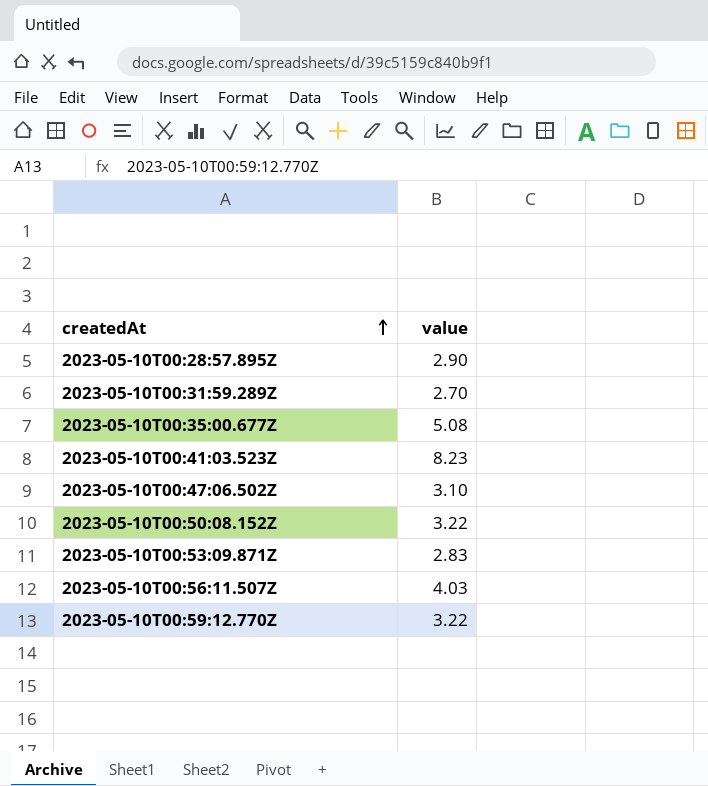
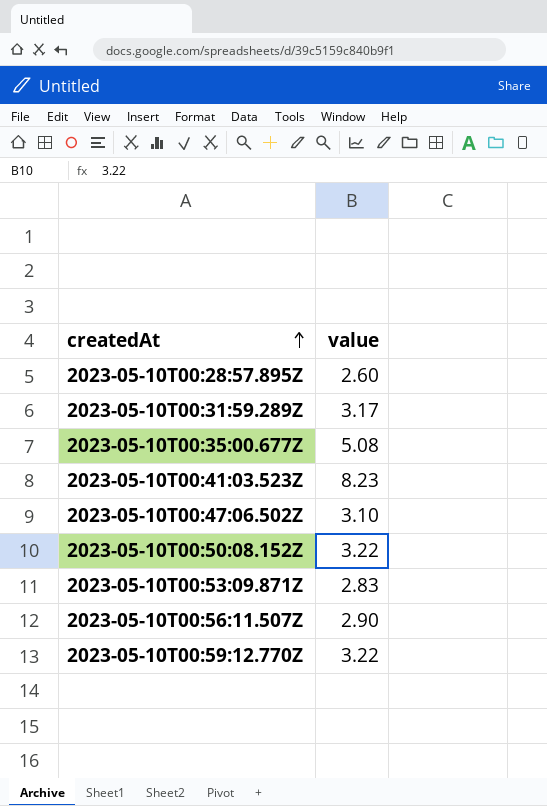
2023-05-10T00:28:57.895Z | value: 2.90 -> 2.60
2023-05-10T00:31:59.289Z | value: 2.70 -> 3.17
2023-05-10T00:56:11.507Z | value: 4.03 -> 2.90

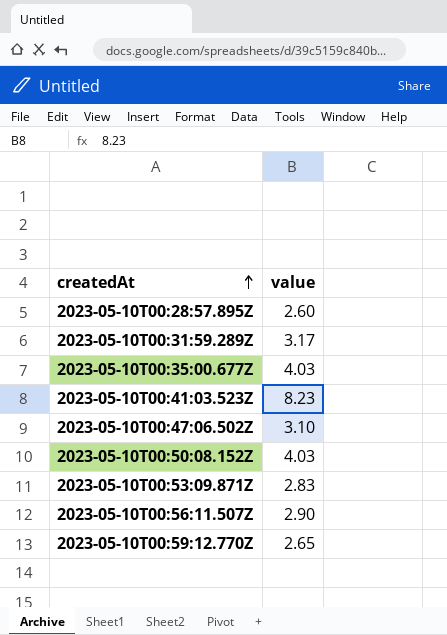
2023-05-10T00:35:00.677Z | value: 5.08 -> 4.03
2023-05-10T00:50:08.152Z | value: 3.22 -> 4.03
2023-05-10T00:59:12.770Z | value: 3.22 -> 2.65

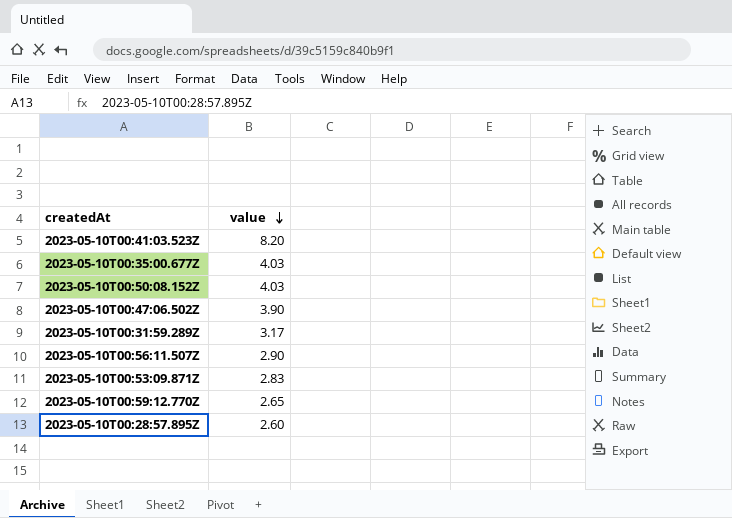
row order: createdAt ascending -> value descending
2023-05-10T00:41:03.523Z | value: 8.23 -> 8.20
2023-05-10T00:47:06.502Z | value: 3.10 -> 3.90

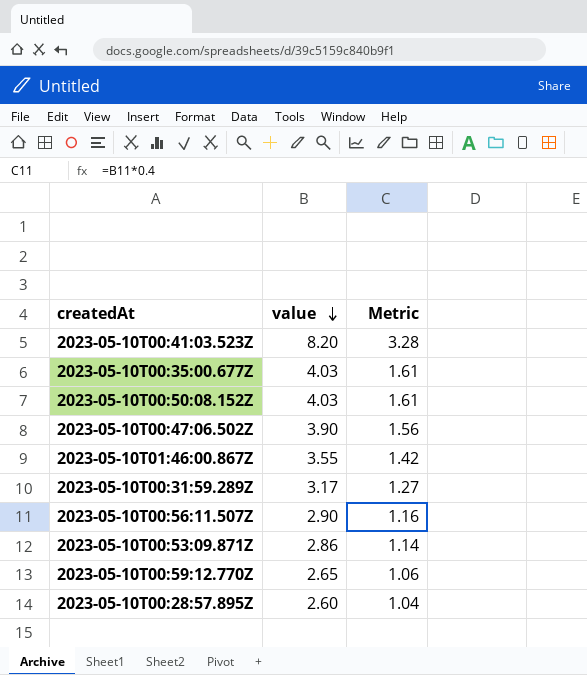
column Metric | formula: none -> [value] * 0.4
row 2023-05-10T01:46:00.867Z: none -> 3.55 | 1.42
2023-05-10T00:53:09.871Z | value: 2.83 -> 2.86

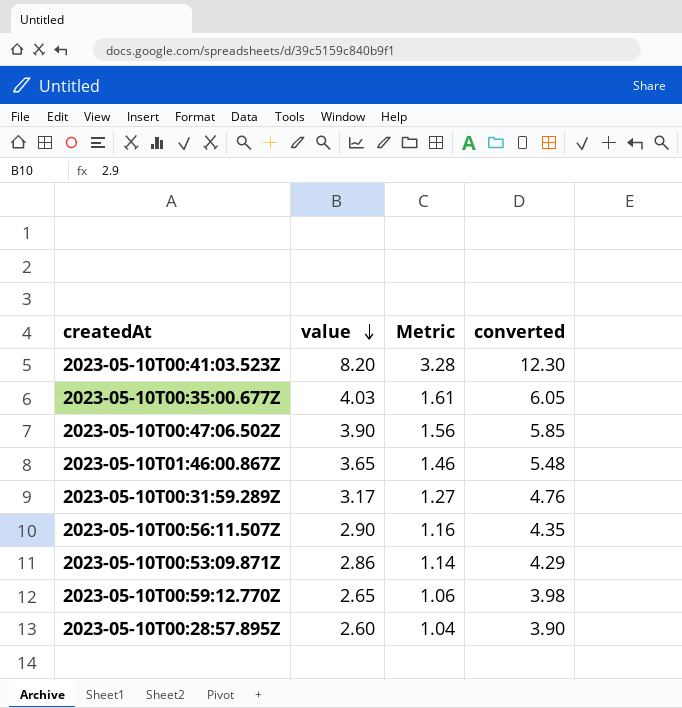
column converted | formula: none -> [value] * 1.5
row 2023-05-10T00:50:08.152Z: 4.03 | 1.61 -> none
2023-05-10T01:46:00.867Z | value: 3.55 -> 3.65
2023-05-10T01:46:00.867Z | Metric: 1.42 -> 1.46

